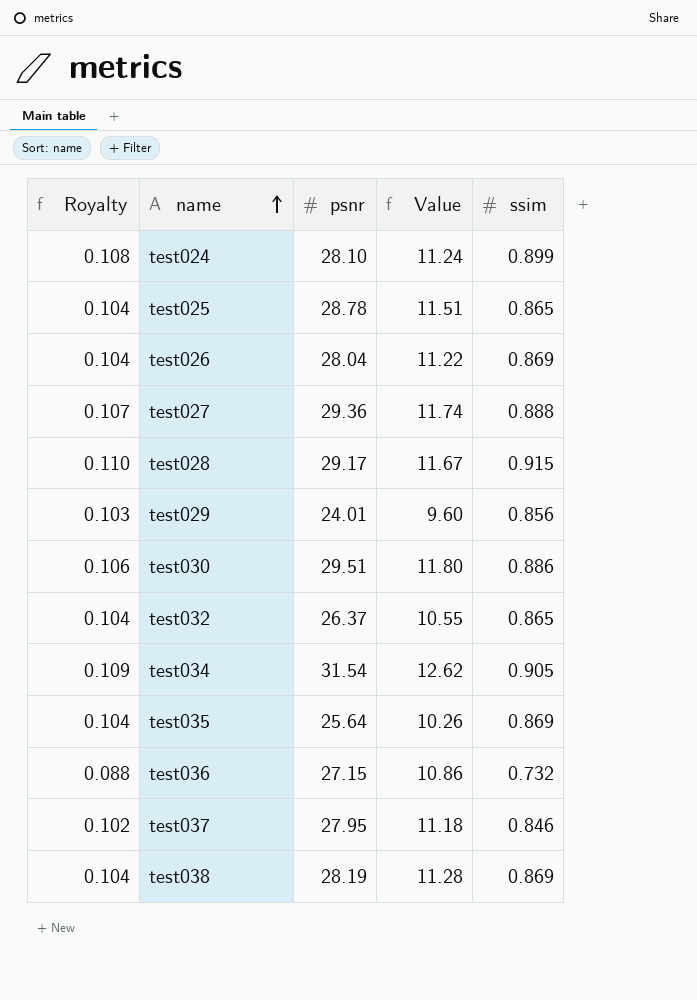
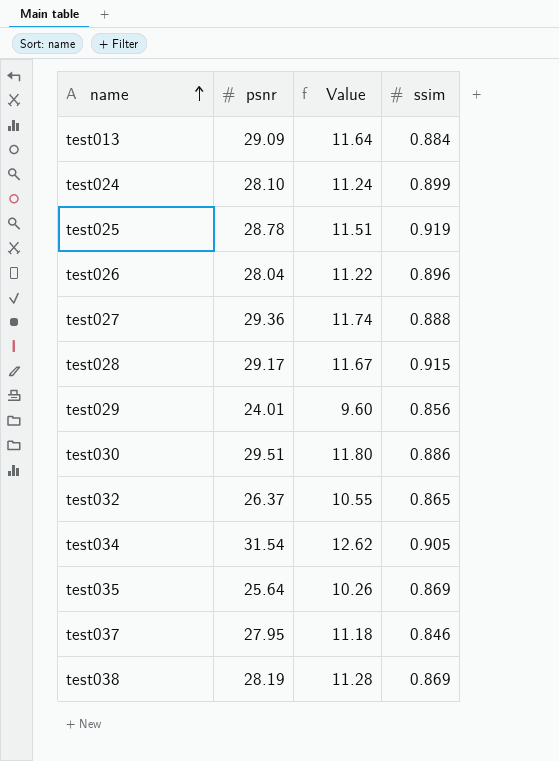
column Royalty | formula: [ssim] * 0.12 -> none
row test036: 0.088 | 27.15 | 10.86 | 0.732 -> none
row test013: none -> 29.09 | 11.64 | 0.884
test025 | ssim: 0.865 -> 0.919
test026 | ssim: 0.869 -> 0.896

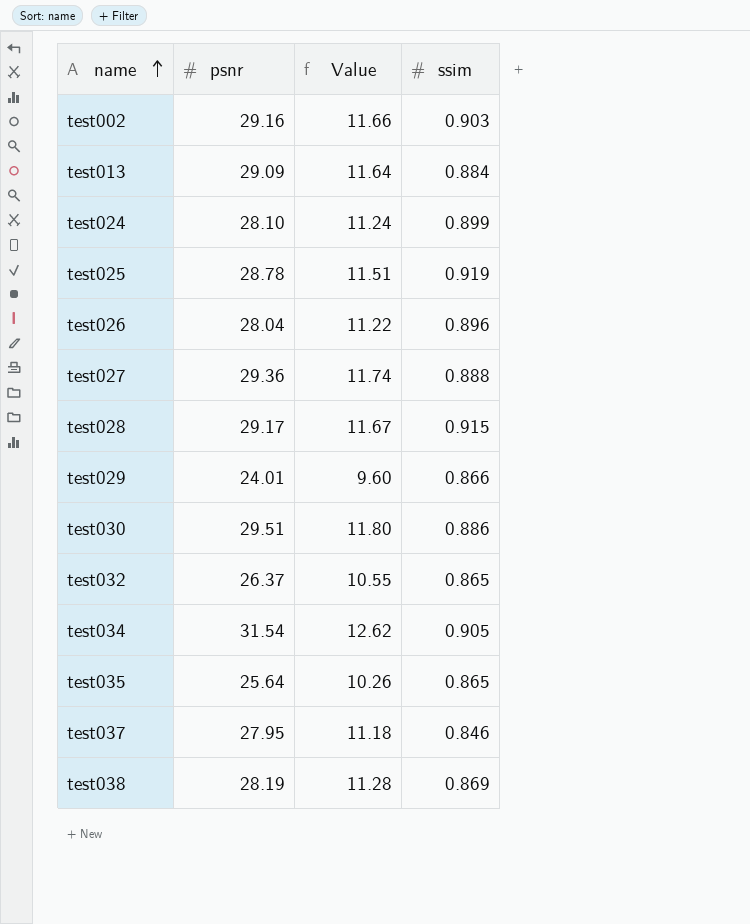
row test002: none -> 29.16 | 11.66 | 0.903
test029 | ssim: 0.856 -> 0.866
test035 | ssim: 0.869 -> 0.865

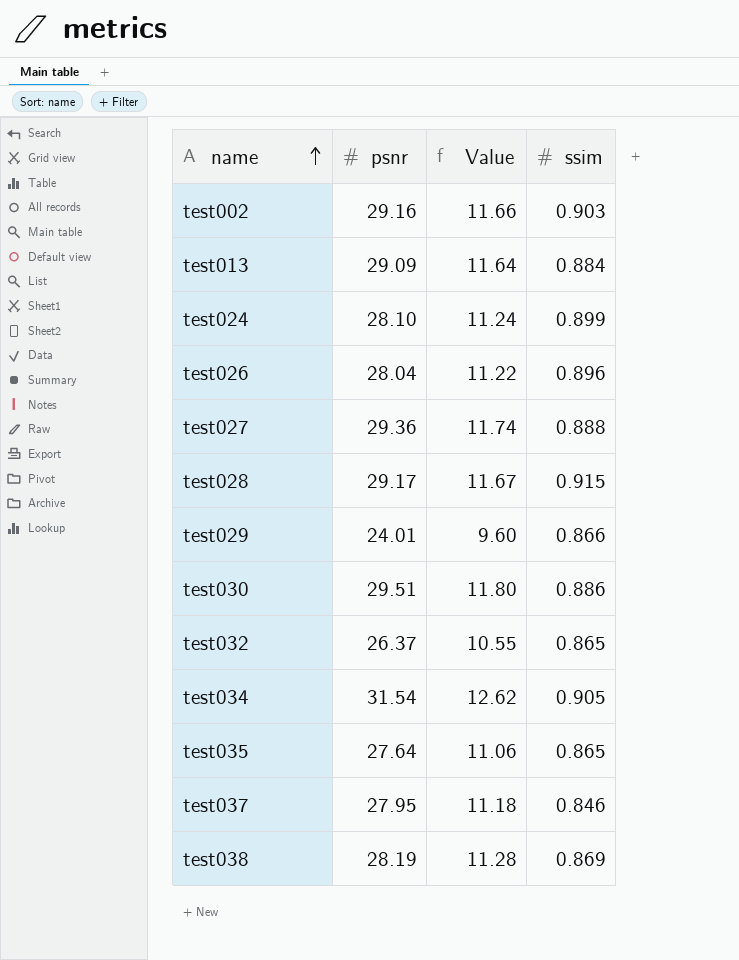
row test025: 28.78 | 11.51 | 0.919 -> none
test035 | psnr: 25.64 -> 27.64
test035 | Value: 10.26 -> 11.06

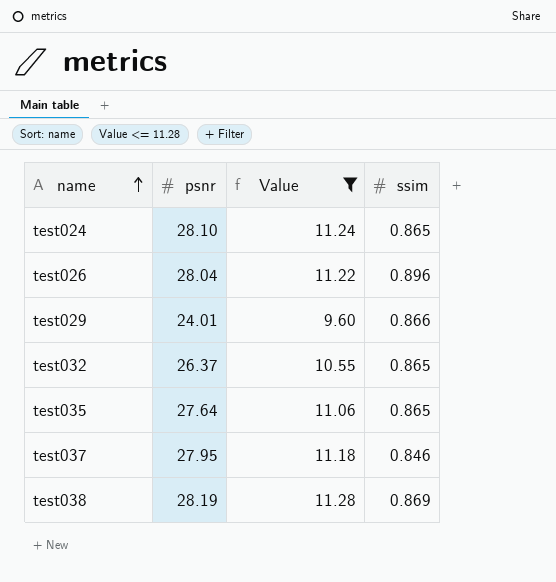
filter: none -> Value <= 11.28
test024 | ssim: 0.899 -> 0.865

